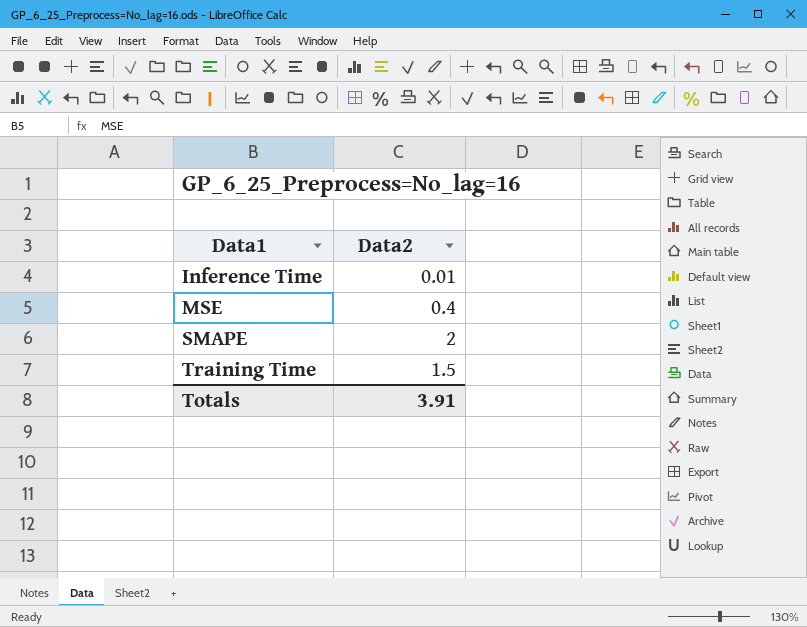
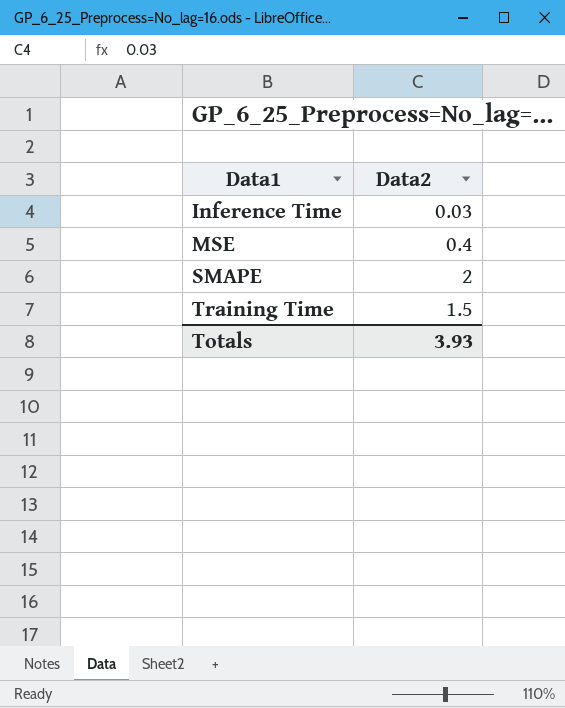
Inference Time | Data2: 0.01 -> 0.03
Totals | Data2: 3.91 -> 3.93

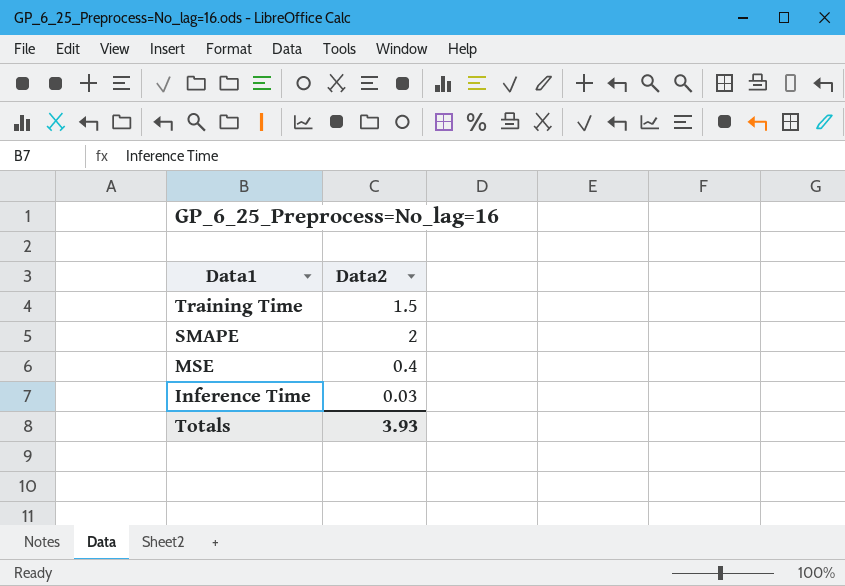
row order: Data1 ascending -> Data1 descending

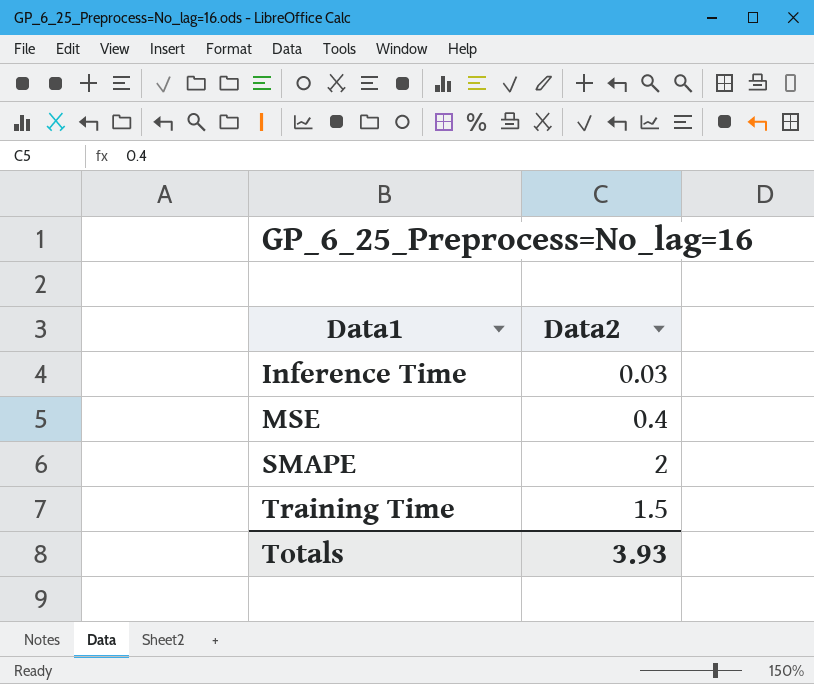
row order: Data1 descending -> Data1 ascending

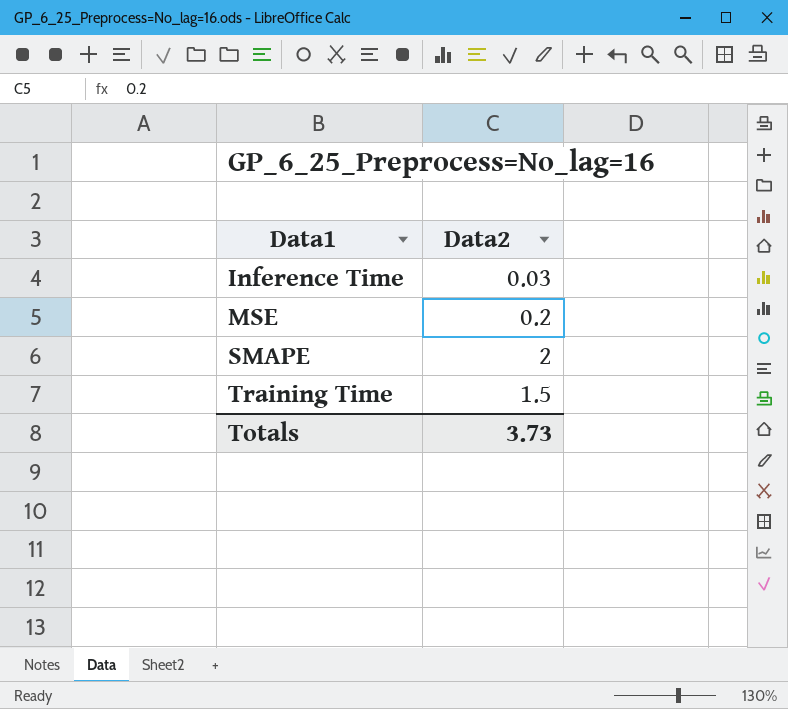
MSE | Data2: 0.4 -> 0.2
Totals | Data2: 3.93 -> 3.73

